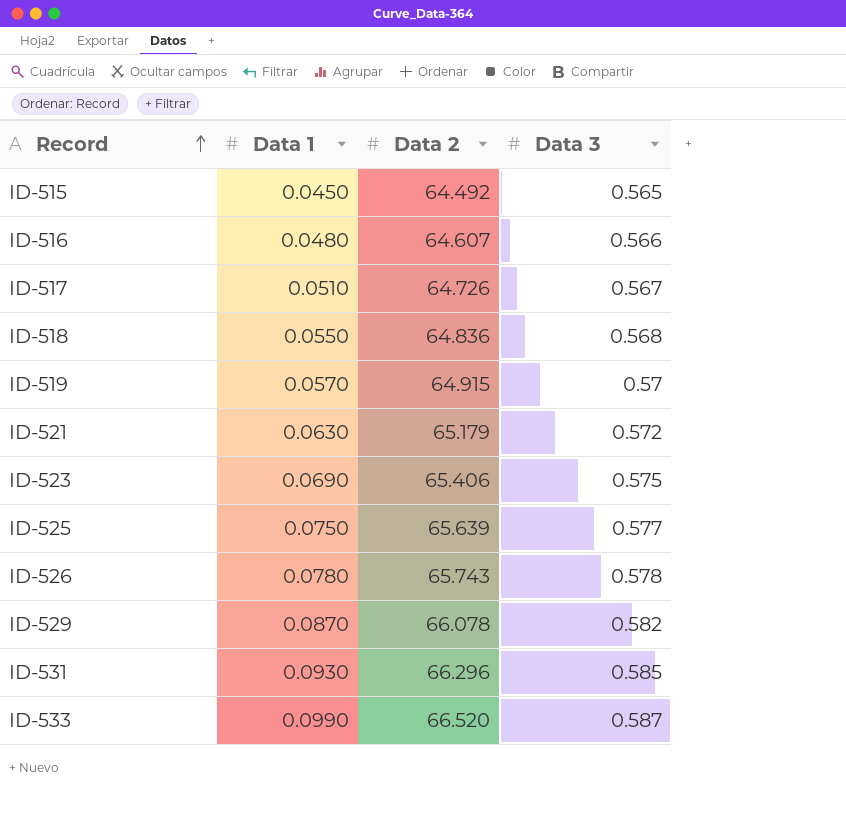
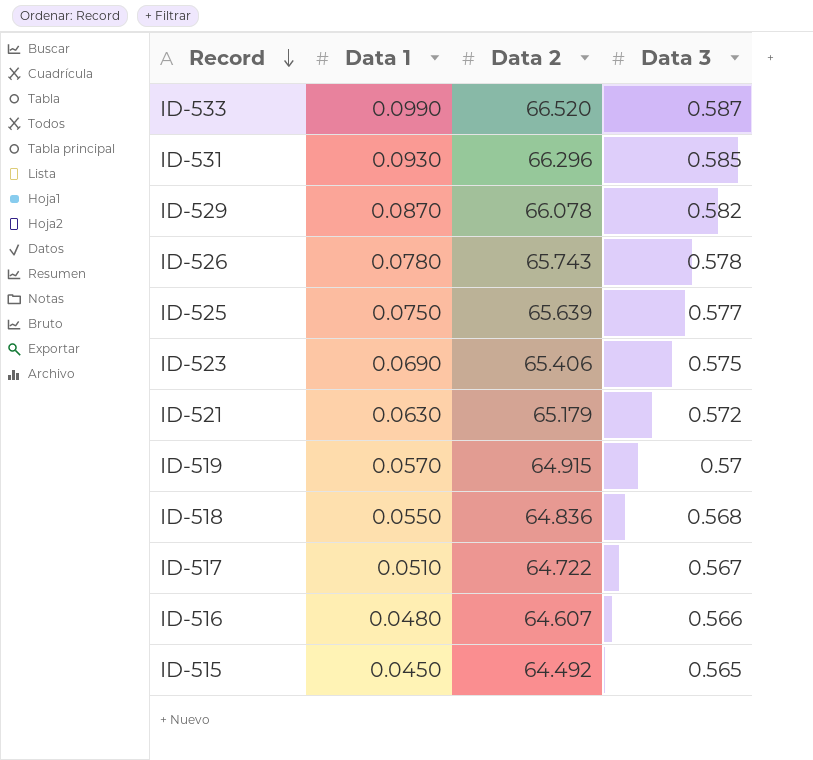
row order: Record ascending -> Record descending
ID-517 | Data 2: 64.726 -> 64.722

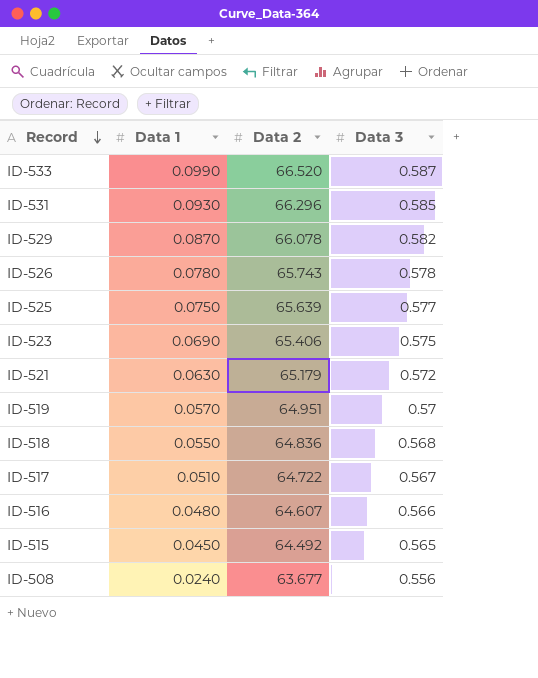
ID-519 | Data 2: 64.915 -> 64.951
row ID-508: none -> 0.0240 | 63.677 | 0.556

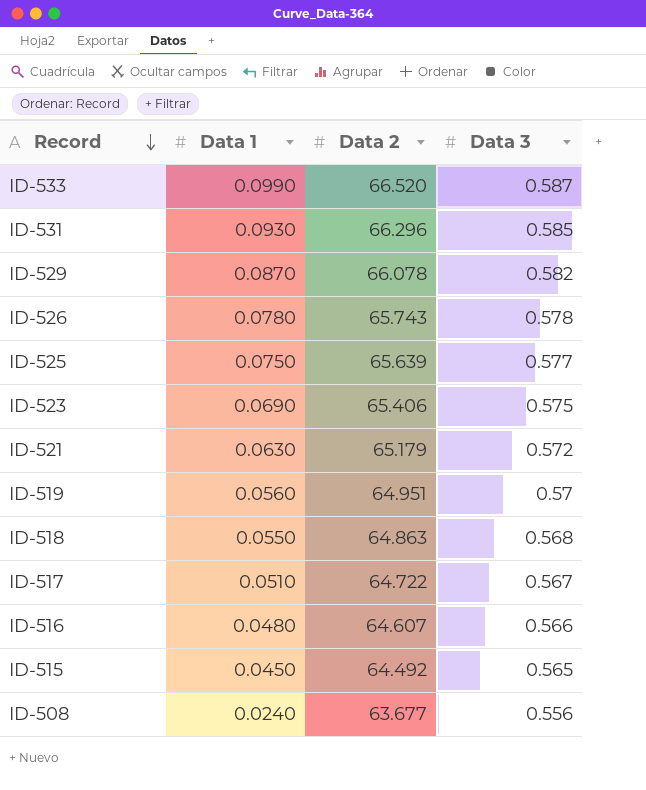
ID-519 | Data 1: 0.0570 -> 0.0560
ID-518 | Data 2: 64.836 -> 64.863

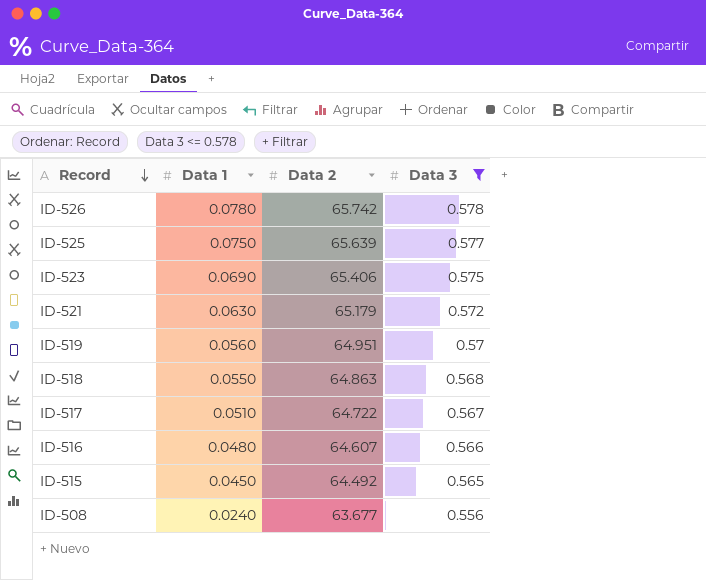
filter: none -> Data 3 <= 0.578
ID-526 | Data 2: 65.743 -> 65.742

